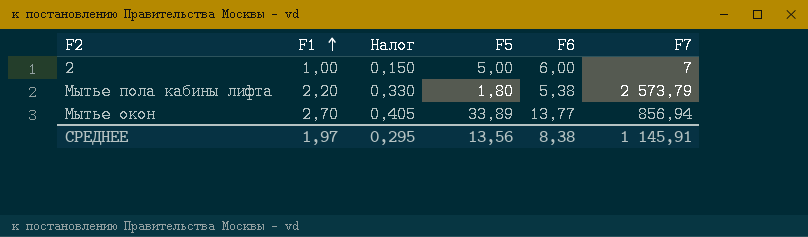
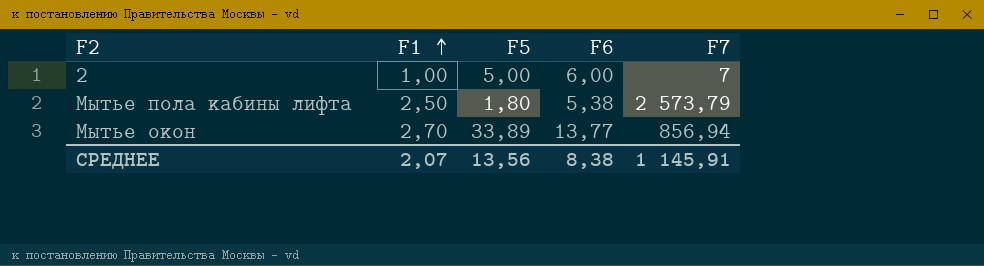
column Налог | formula: [F1] * 0,15 -> none
Мытье пола кабины лифта | F1: 2,20 -> 2,50
СРЕДНЕЕ | F1: 1,97 -> 2,07

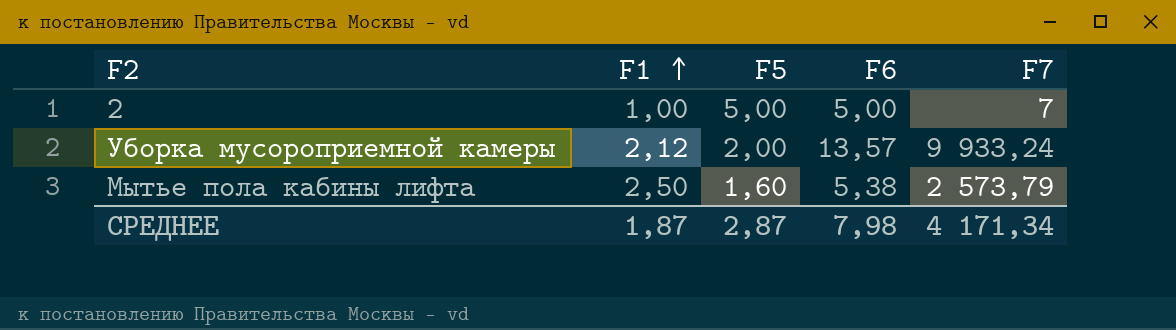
row Мытье окон: 2,70 | 33,89 | 13,77 | 856,94 -> none
2 | F6: 6,00 -> 5,00
row Уборка мусороприемной камеры: none -> 2,12 | 2,00 | 13,57 | 9 933,24
Мытье пола кабины лифта | F5: 1,80 -> 1,60
СРЕДНЕЕ | F1: 2,07 -> 1,87
СРЕДНЕЕ | F5: 13,56 -> 2,87
СРЕДНЕЕ | F6: 8,38 -> 7,98
СРЕДНЕЕ | F7: 1 145,91 -> 4 171,34

